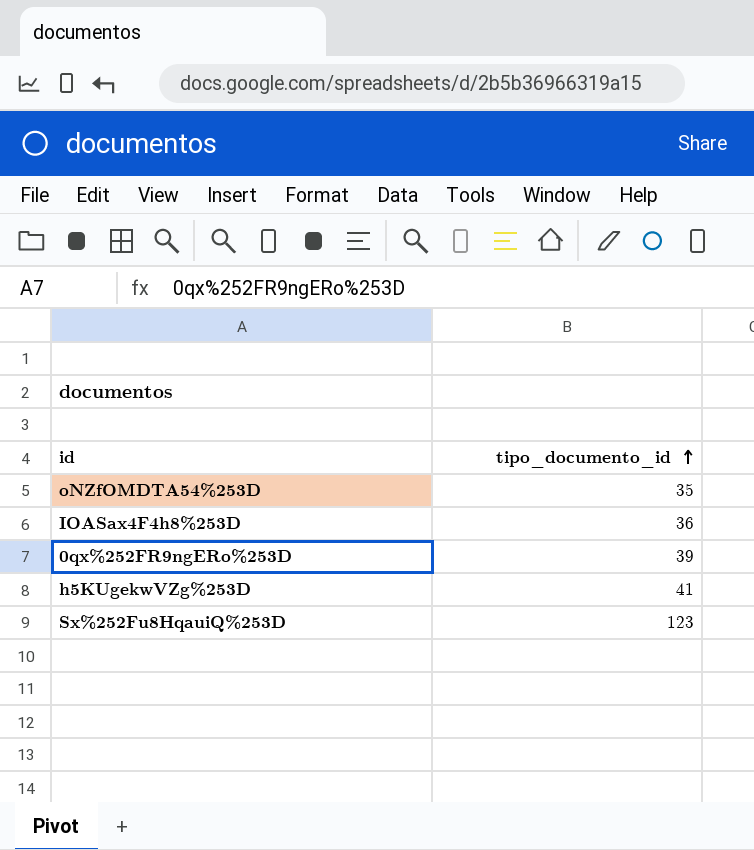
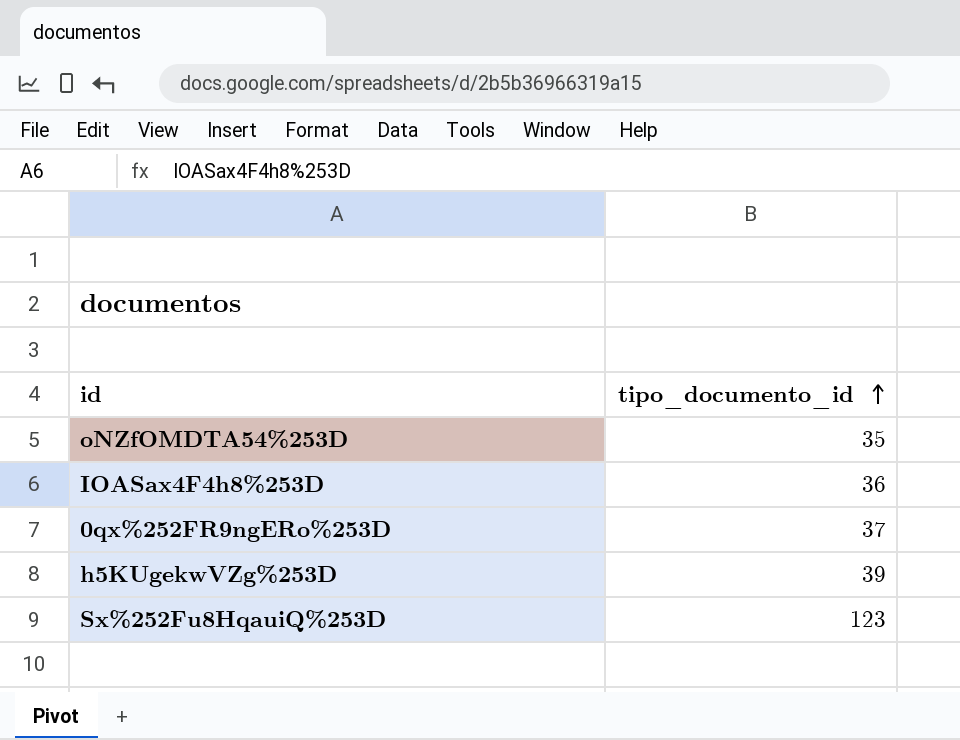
0qx%252FR9ngERo%253D | tipo_documento_id: 39 -> 37
h5KUgekwVZg%253D | tipo_documento_id: 41 -> 39

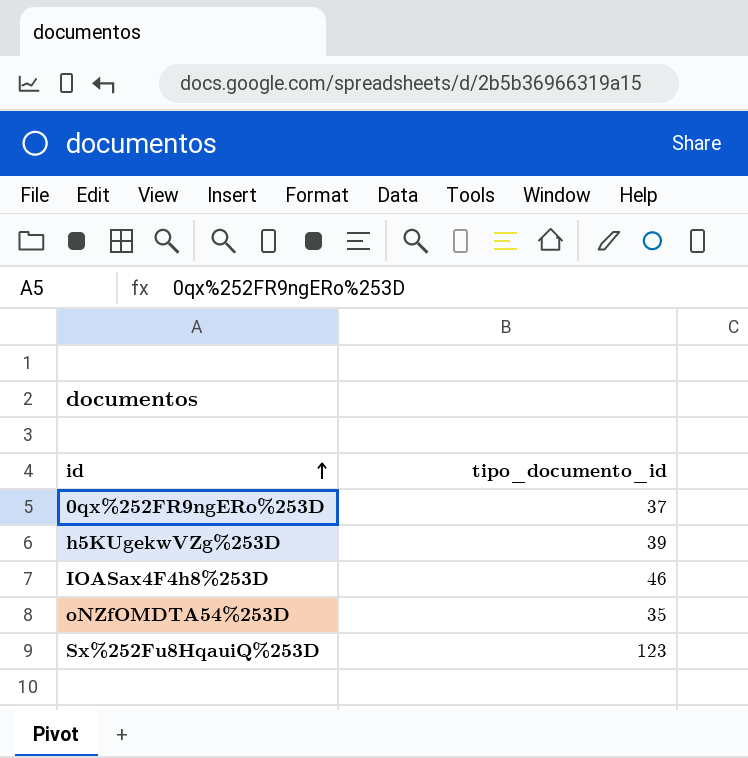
row order: tipo_documento_id ascending -> id ascending
IOASax4F4h8%253D | tipo_documento_id: 36 -> 46

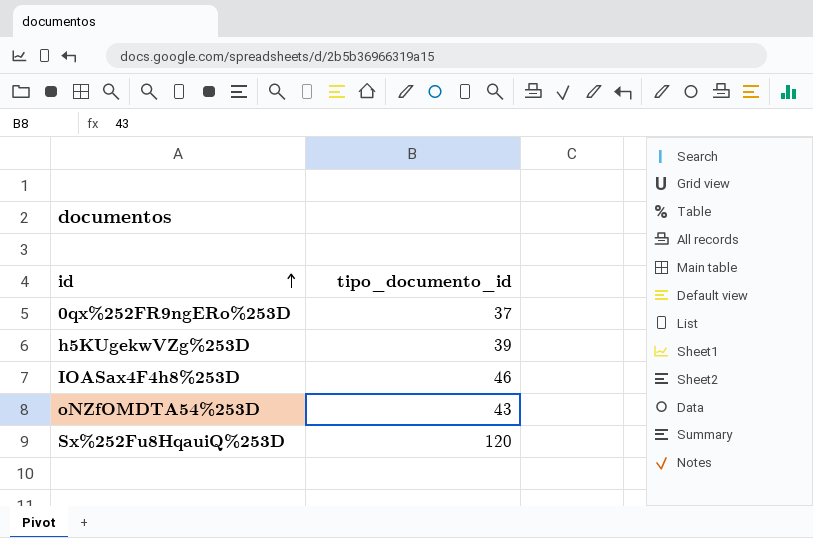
oNZfOMDTA54%253D | tipo_documento_id: 35 -> 43
Sx%252Fu8HqauiQ%253D | tipo_documento_id: 123 -> 120

